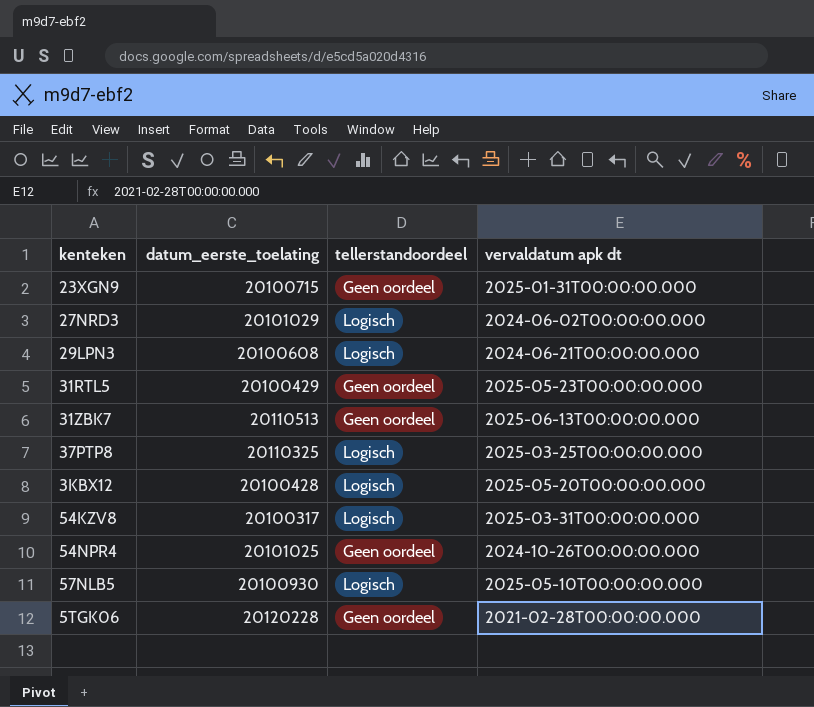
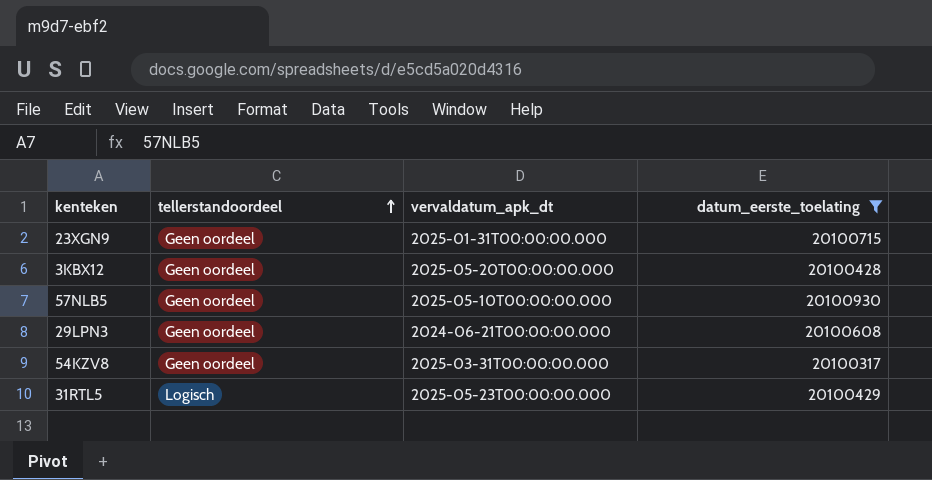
filter: none -> datum_eerste_toelating <= 20100930
row order: none -> tellerstandoordeel ascending
column name: vervaldatum apk dt -> vervaldatum_apk_dt
column datum_eerste_toelating | position: 2 -> 4
3KBX12 | tellerstandoordeel: Logisch -> Geen oordeel
57NLB5 | tellerstandoordeel: Logisch -> Geen oordeel
29LPN3 | tellerstandoordeel: Logisch -> Geen oordeel
54KZV8 | tellerstandoordeel: Logisch -> Geen oordeel
31RTL5 | tellerstandoordeel: Geen oordeel -> Logisch

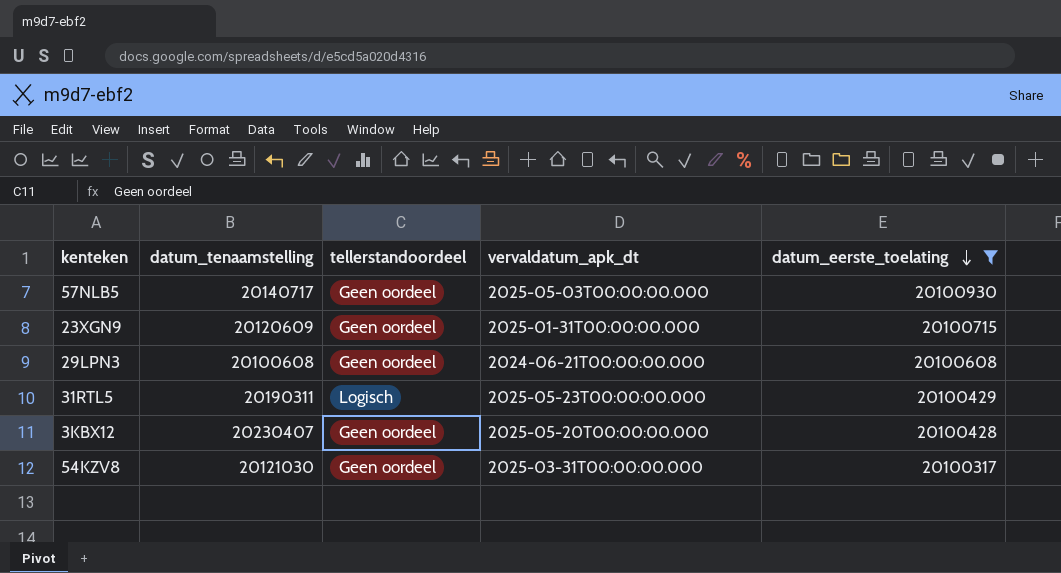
row order: tellerstandoordeel ascending -> datum_eerste_toelating descending
column datum_tenaamstelling | position: none -> 2
57NLB5 | vervaldatum_apk_dt: 2025-05-10T00:00:00.000 -> 2025-05-03T00:00:00.000

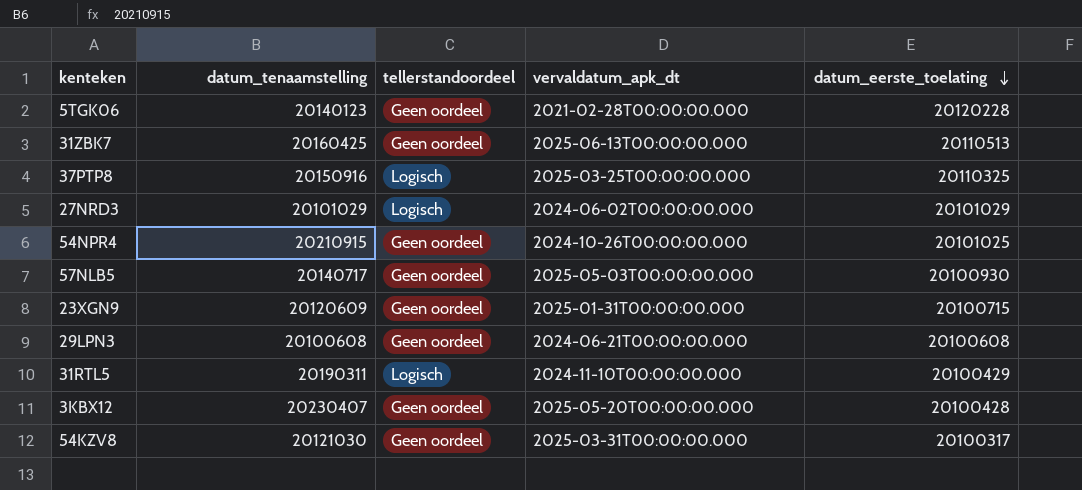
filter: datum_eerste_toelating <= 20100930 -> none
31RTL5 | vervaldatum_apk_dt: 2025-05-23T00:00:00.000 -> 2024-11-10T00:00:00.000

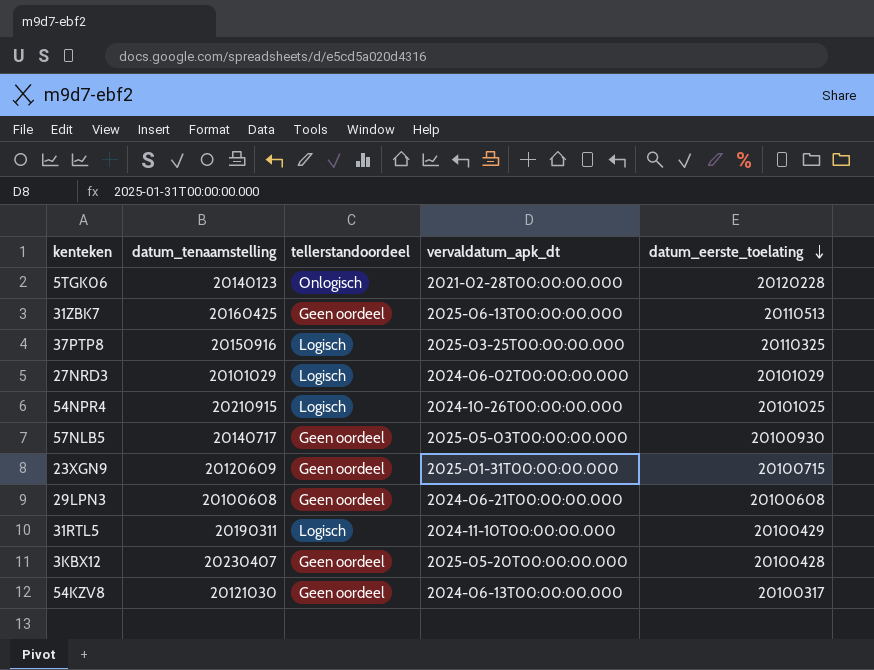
5TGK06 | tellerstandoordeel: Geen oordeel -> Onlogisch
54NPR4 | tellerstandoordeel: Geen oordeel -> Logisch
54KZV8 | vervaldatum_apk_dt: 2025-03-31T00:00:00.000 -> 2024-06-13T00:00:00.000

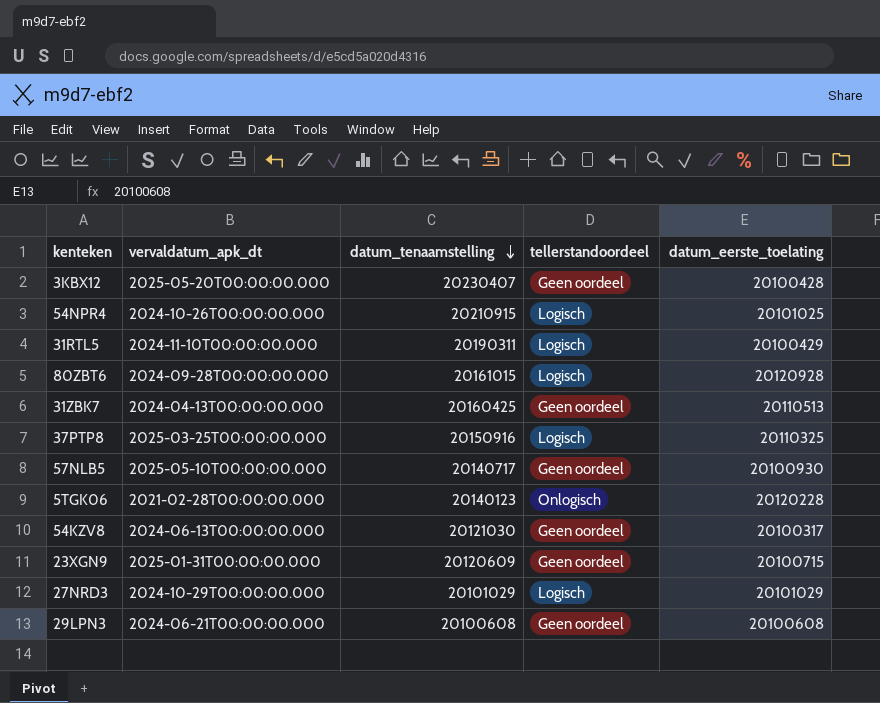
row order: datum_eerste_toelating descending -> datum_tenaamstelling descending
column vervaldatum_apk_dt | position: 4 -> 2
row 80ZBT6: none -> 2024-09-28T00:00:00.000 | 20161015 | Logisch | 20120928
31ZBK7 | vervaldatum_apk_dt: 2025-06-13T00:00:00.000 -> 2024-04-13T00:00:00.000
57NLB5 | vervaldatum_apk_dt: 2025-05-03T00:00:00.000 -> 2025-05-10T00:00:00.000
27NRD3 | vervaldatum_apk_dt: 2024-06-02T00:00:00.000 -> 2024-10-29T00:00:00.000

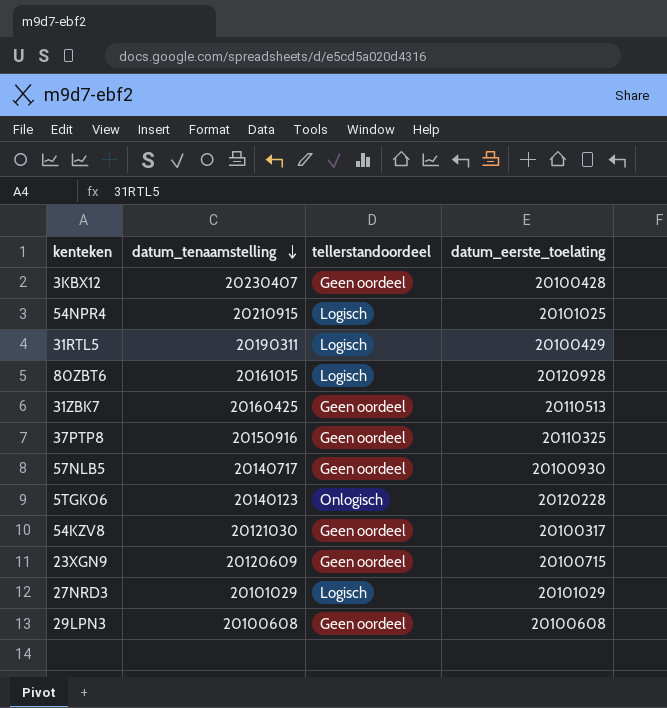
column vervaldatum_apk_dt | position: 2 -> none
37PTP8 | tellerstandoordeel: Logisch -> Geen oordeel

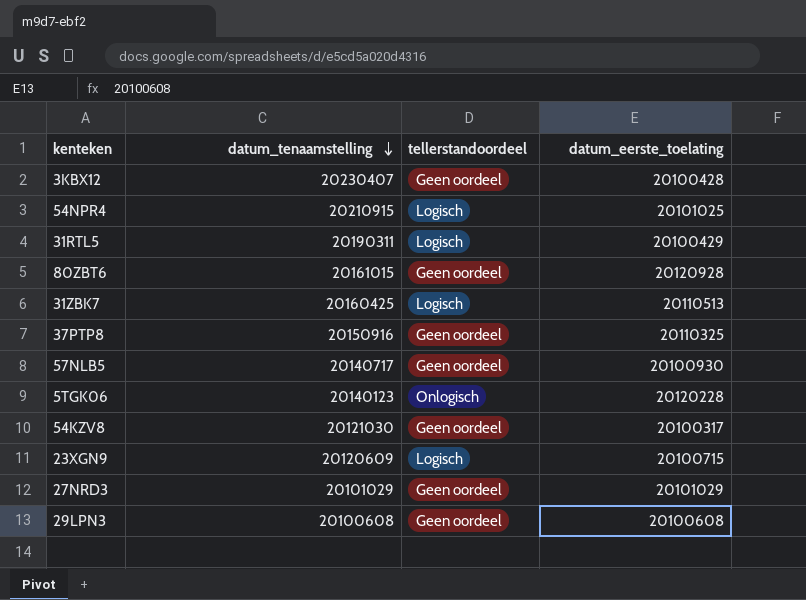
80ZBT6 | tellerstandoordeel: Logisch -> Geen oordeel
31ZBK7 | tellerstandoordeel: Geen oordeel -> Logisch
23XGN9 | tellerstandoordeel: Geen oordeel -> Logisch
27NRD3 | tellerstandoordeel: Logisch -> Geen oordeel

